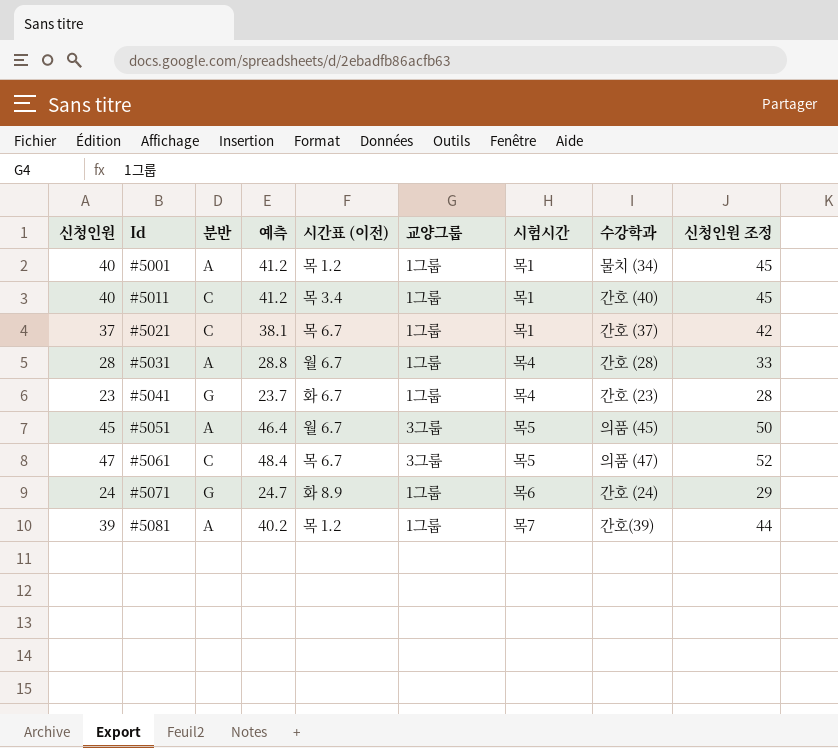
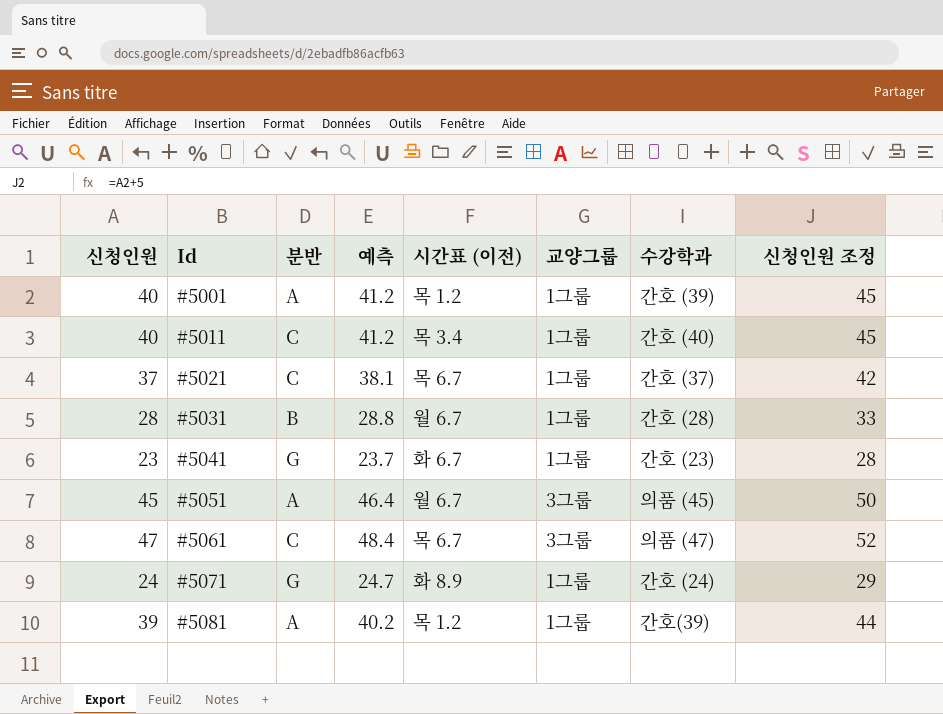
column 시험시간 | position: 7 -> none
#5001 | 수강학과: 물치 (34) -> 간호 (39)
#5031 | 분반: A -> B

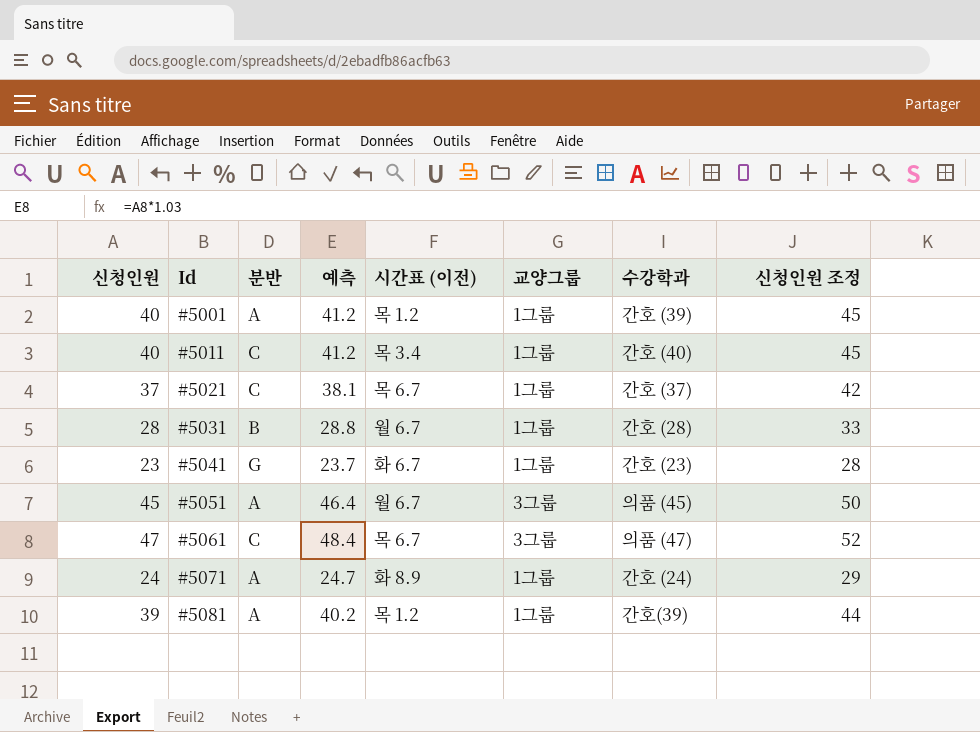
#5071 | 분반: G -> A

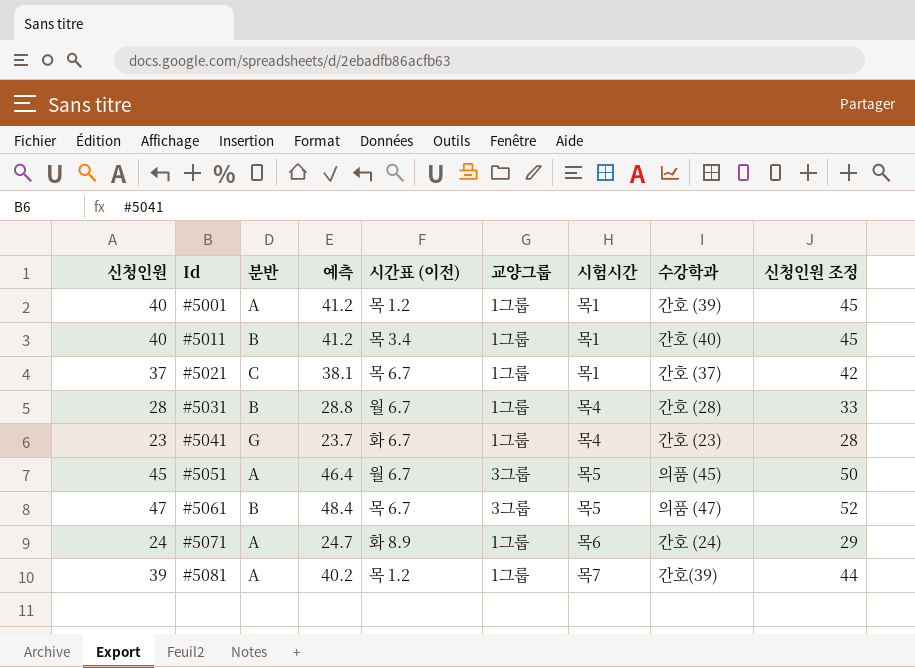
column 시험시간 | position: none -> 7
#5011 | 분반: C -> B
#5061 | 분반: C -> B

